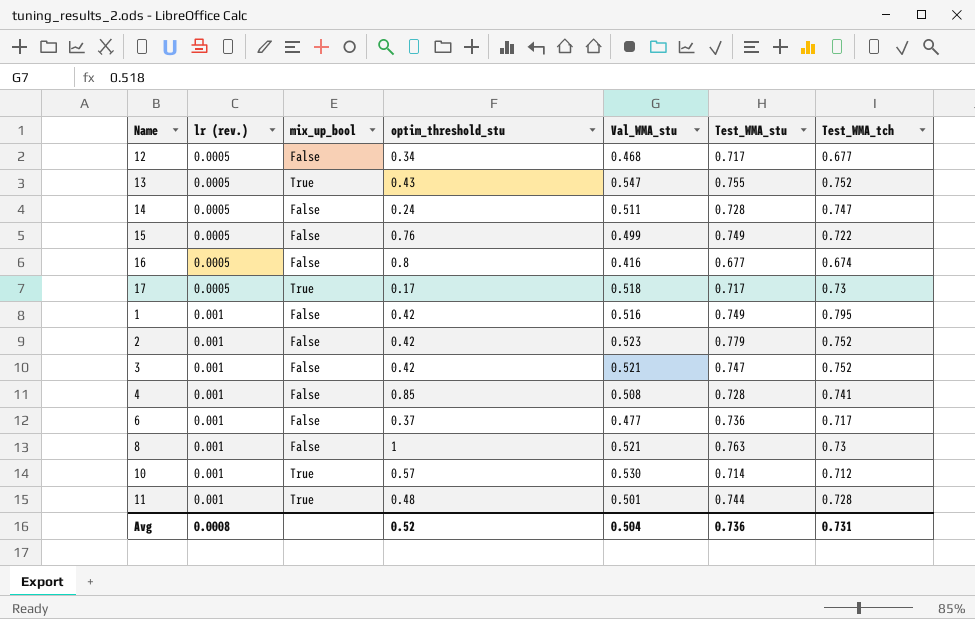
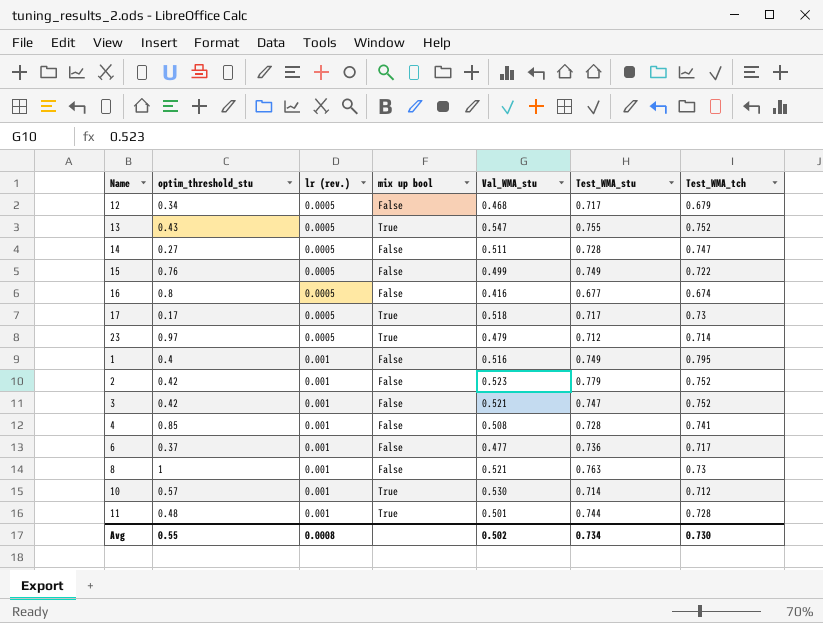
column optim_threshold_stu | position: 4 -> 2
column name: mix_up_bool -> mix up bool
12 | Test_WMA_tch: 0.677 -> 0.679
14 | optim_threshold_stu: 0.24 -> 0.27
row 23: none -> 0.97 | 0.0005 | True | 0.479 | 0.712 | 0.714
1 | optim_threshold_stu: 0.42 -> 0.4
Avg | optim_threshold_stu: 0.52 -> 0.55
Avg | Val_WMA_stu: 0.504 -> 0.502
Avg | Test_WMA_stu: 0.736 -> 0.734
Avg | Test_WMA_tch: 0.731 -> 0.730

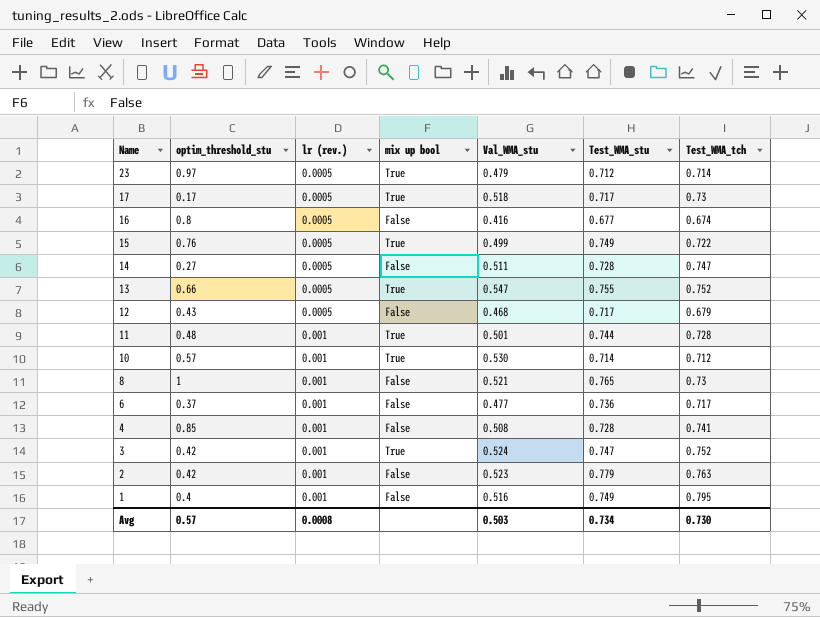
row order: lr (rev.) ascending -> Name descending
15 | mix up bool: False -> True
13 | optim_threshold_stu: 0.43 -> 0.66
12 | optim_threshold_stu: 0.34 -> 0.43
8 | Test_WMA_stu: 0.763 -> 0.765
3 | mix up bool: False -> True
3 | Val_WMA_stu: 0.521 -> 0.524
2 | Test_WMA_tch: 0.752 -> 0.763
Avg | optim_threshold_stu: 0.55 -> 0.57
Avg | Val_WMA_stu: 0.502 -> 0.503

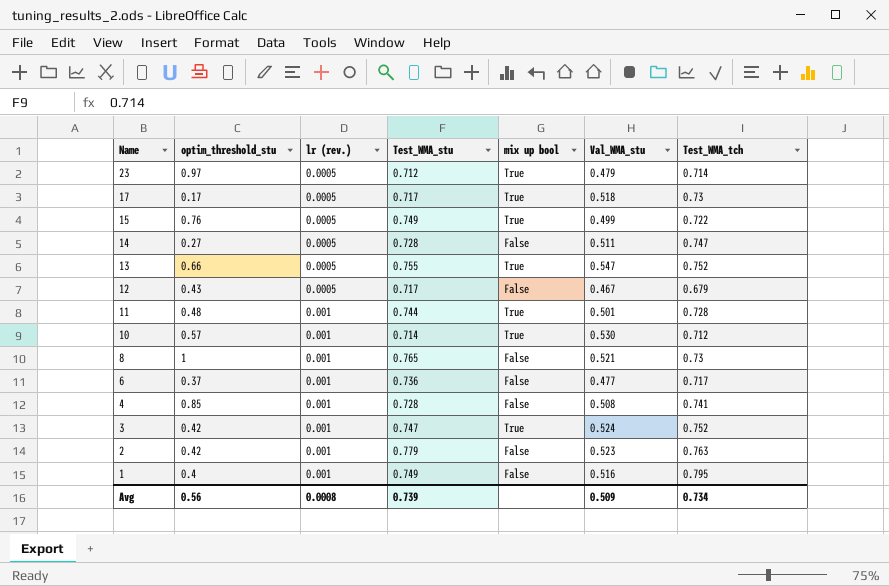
column Test_WMA_stu | position: 6 -> 4
row 16: 0.8 | 0.0005 | False | 0.416 | 0.677 | 0.674 -> none
12 | Val_WMA_stu: 0.468 -> 0.467
Avg | optim_threshold_stu: 0.57 -> 0.56
Avg | Test_WMA_stu: 0.734 -> 0.739
Avg | Val_WMA_stu: 0.503 -> 0.509
Avg | Test_WMA_tch: 0.730 -> 0.734

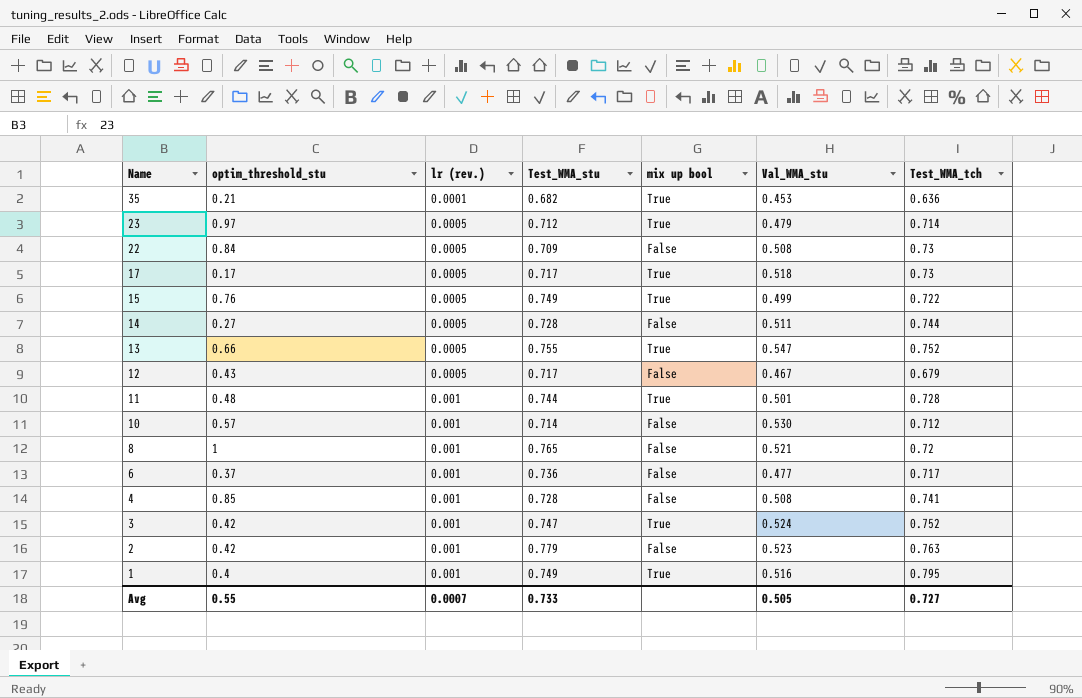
row 35: none -> 0.21 | 0.0001 | 0.682 | True | 0.453 | 0.636
row 22: none -> 0.84 | 0.0005 | 0.709 | False | 0.508 | 0.73
14 | Test_WMA_tch: 0.747 -> 0.744
10 | mix up bool: True -> False
8 | Test_WMA_tch: 0.73 -> 0.72
1 | mix up bool: False -> True
Avg | optim_threshold_stu: 0.56 -> 0.55
Avg | lr (rev.): 0.0008 -> 0.0007
Avg | Test_WMA_stu: 0.739 -> 0.733
Avg | Val_WMA_stu: 0.509 -> 0.505
Avg | Test_WMA_tch: 0.734 -> 0.727

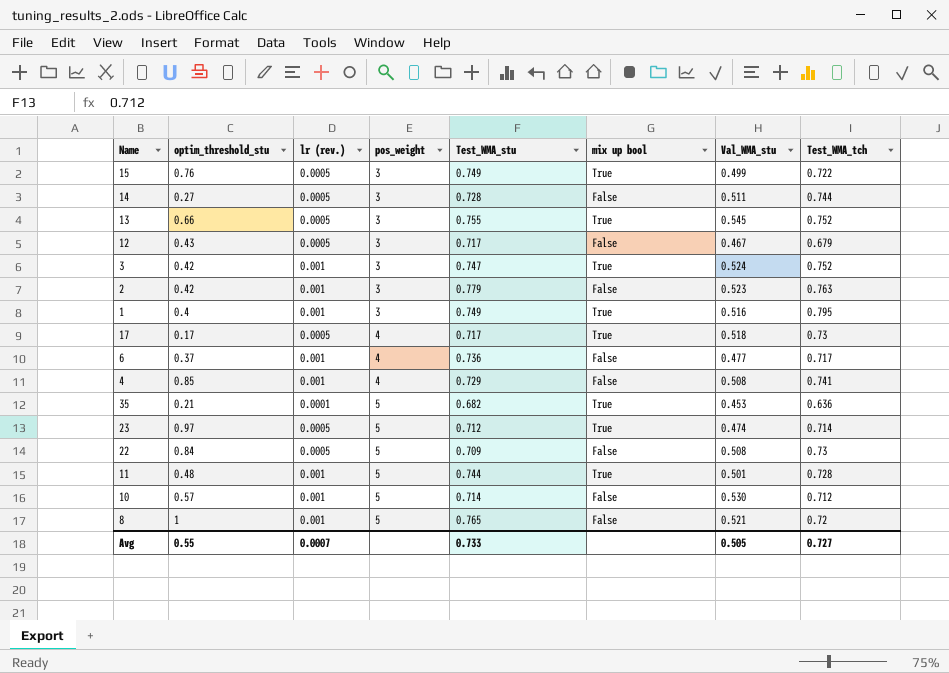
row order: Name descending -> pos_weight ascending
column pos_weight | position: none -> 4
13 | Val_WMA_stu: 0.547 -> 0.545
4 | Test_WMA_stu: 0.728 -> 0.729
23 | Val_WMA_stu: 0.479 -> 0.474

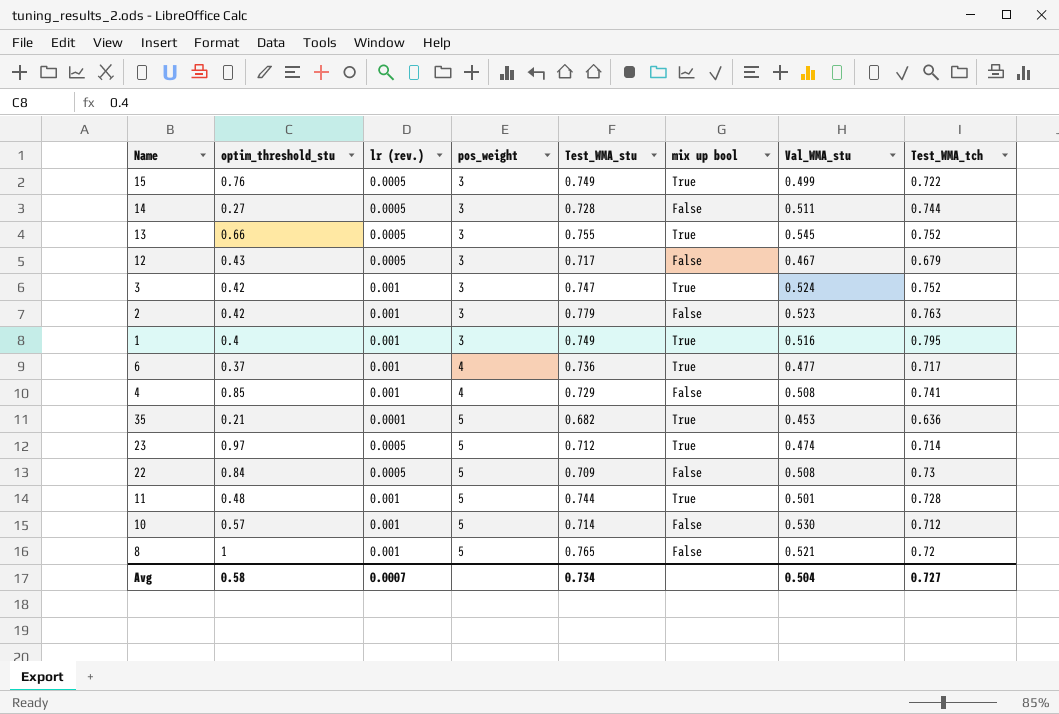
row 17: 0.17 | 0.0005 | 4 | 0.717 | True | 0.518 | 0.73 -> none
6 | mix up bool: False -> True
Avg | optim_threshold_stu: 0.55 -> 0.58
Avg | Test_WMA_stu: 0.733 -> 0.734
Avg | Val_WMA_stu: 0.505 -> 0.504

